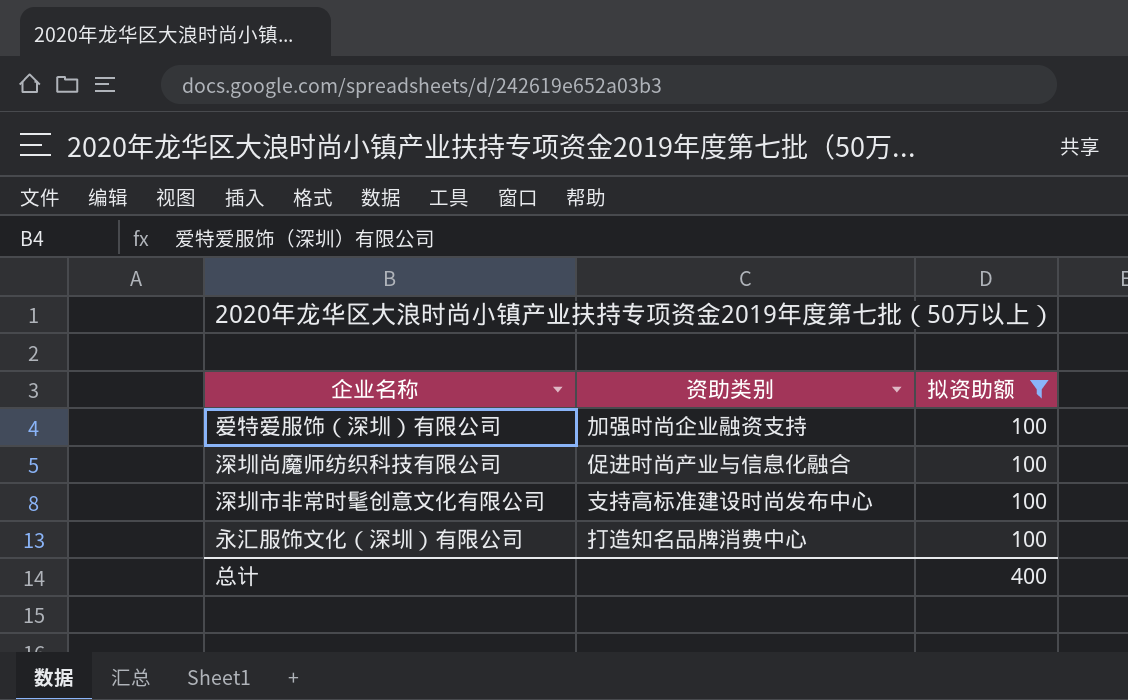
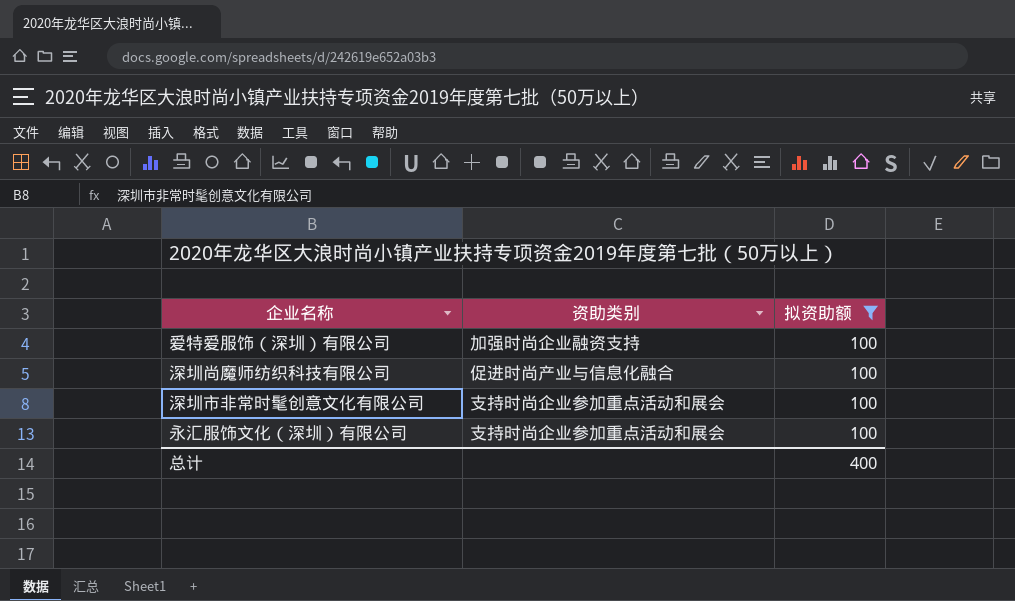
深圳市非常时髦创意文化有限公司 | 资助类别: 支持高标准建设时尚发布中心 -> 支持时尚企业参加重点活动和展会
永汇服饰文化（深圳）有限公司 | 资助类别: 打造知名品牌消费中心 -> 支持时尚企业参加重点活动和展会

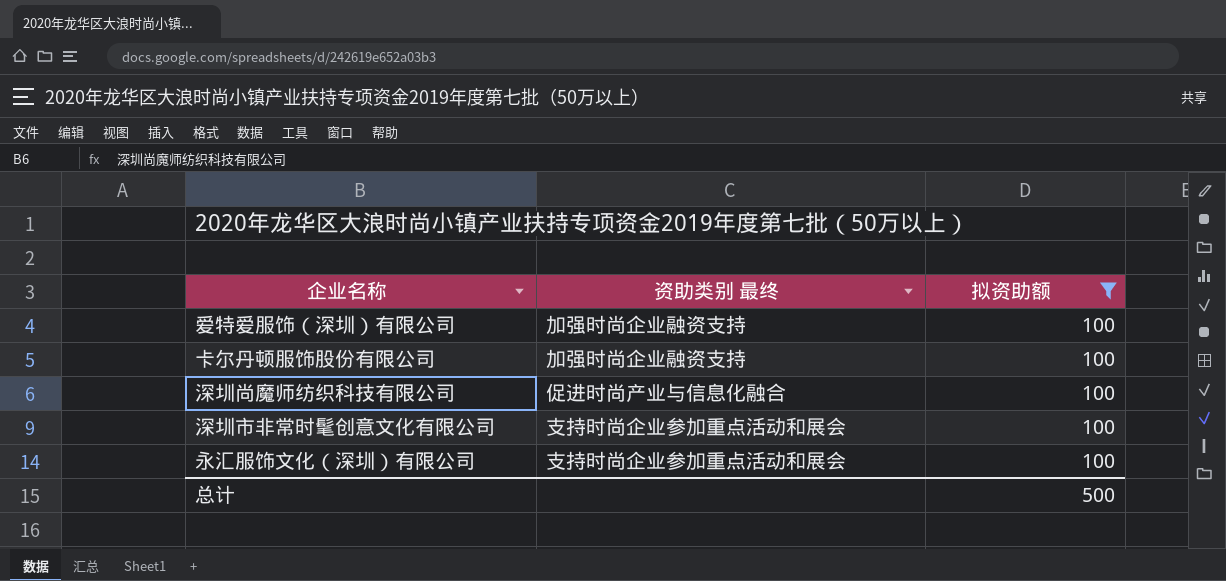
column name: 资助类别 -> 资助类别 最终
row 卡尔丹顿服饰股份有限公司: none -> 加强时尚企业融资支持 | 100
总计 | 拟资助额: 400 -> 500

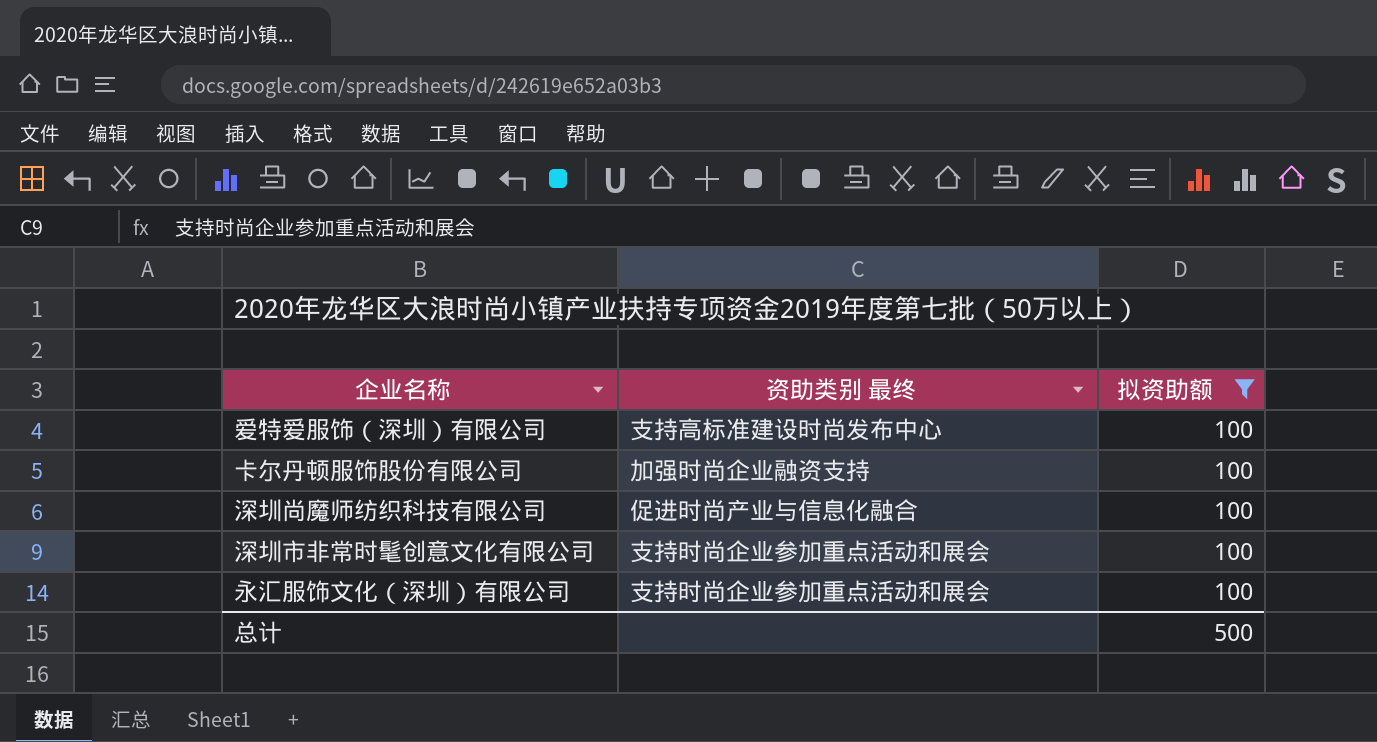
爱特爱服饰（深圳）有限公司 | 资助类别 最终: 加强时尚企业融资支持 -> 支持高标准建设时尚发布中心

